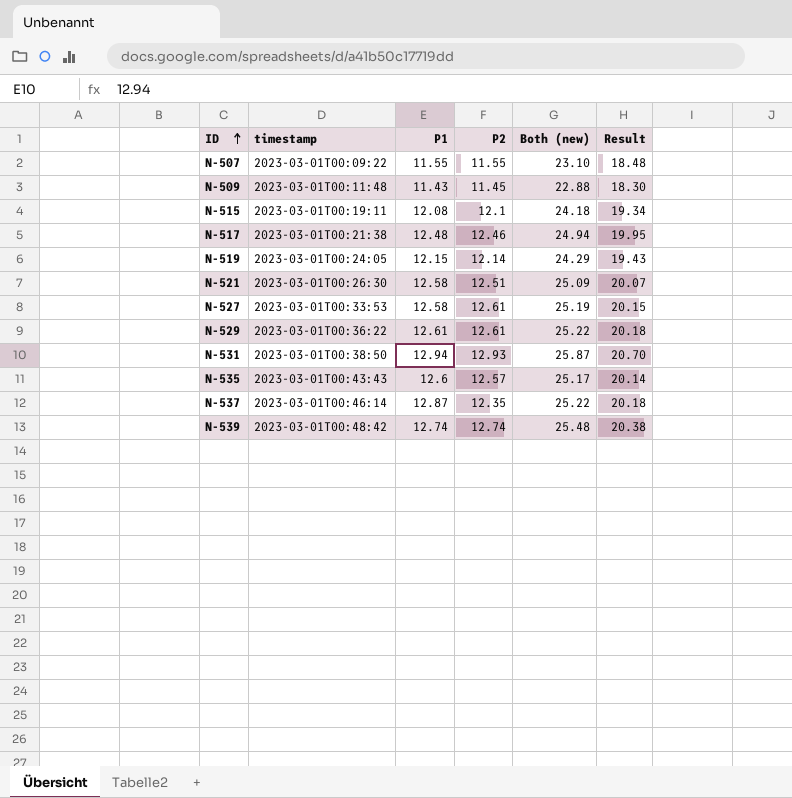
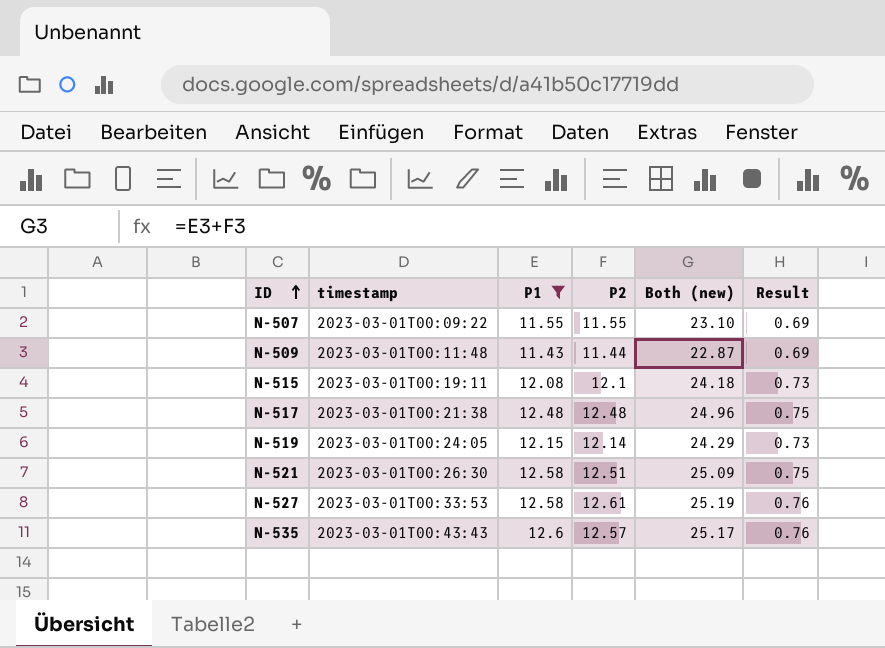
filter: none -> P1 <= 12.6
column Result | formula: [Both (new)] * 0.8 -> [Both (new)] * 0.03
N-509 | P2: 11.45 -> 11.44
N-509 | Both (new): 22.88 -> 22.87
N-517 | P2: 12.46 -> 12.48
N-517 | Both (new): 24.94 -> 24.96

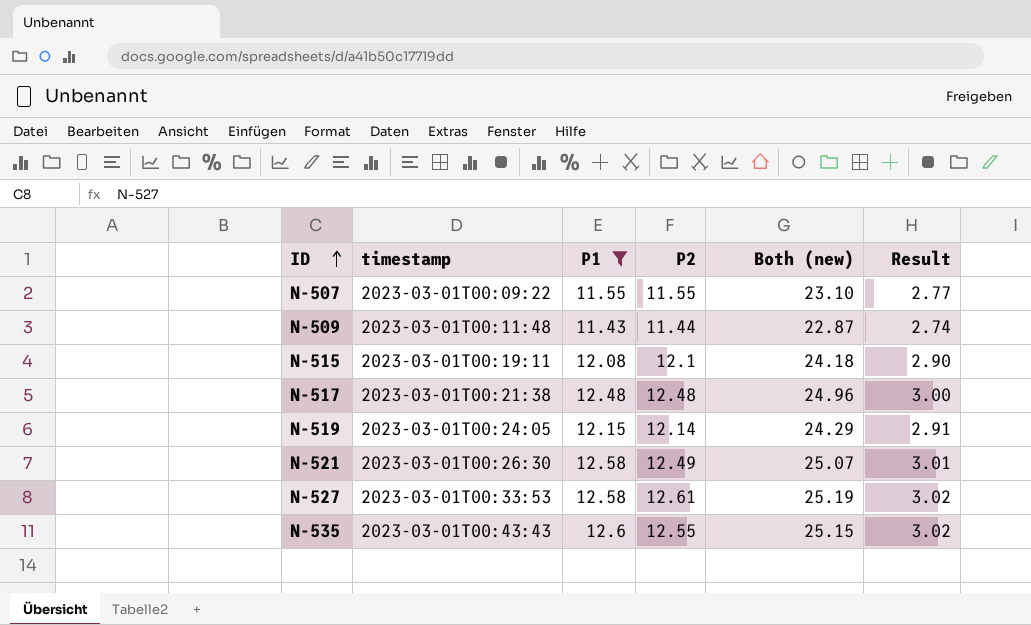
column Result | formula: [Both (new)] * 0.03 -> [Both (new)] * 0.12
N-521 | P2: 12.51 -> 12.49
N-521 | Both (new): 25.09 -> 25.07
N-535 | P2: 12.57 -> 12.55
N-535 | Both (new): 25.17 -> 25.15

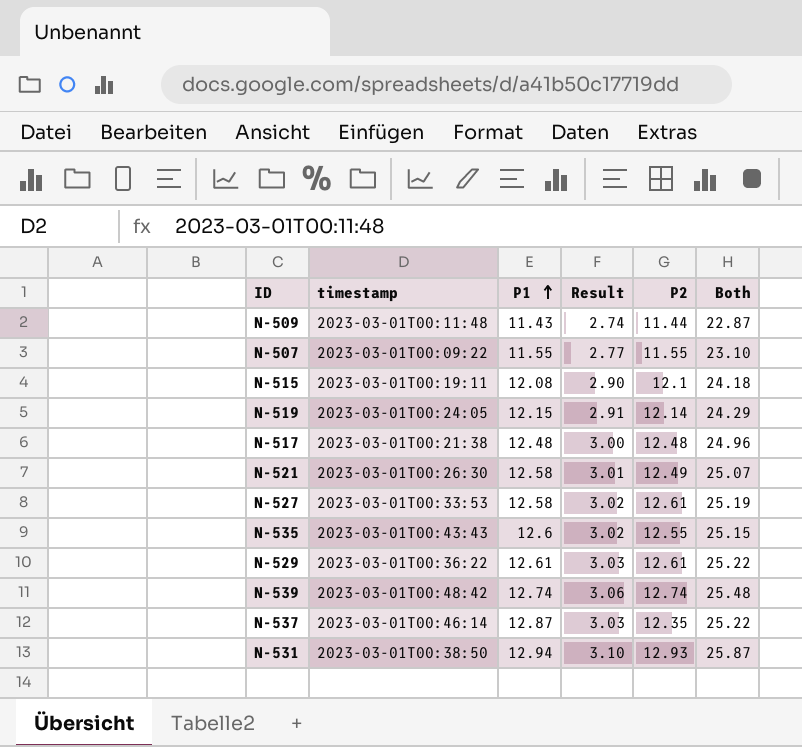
filter: P1 <= 12.6 -> none
row order: ID ascending -> P1 ascending
column Result | position: 6 -> 4
column name: Both (new) -> Both

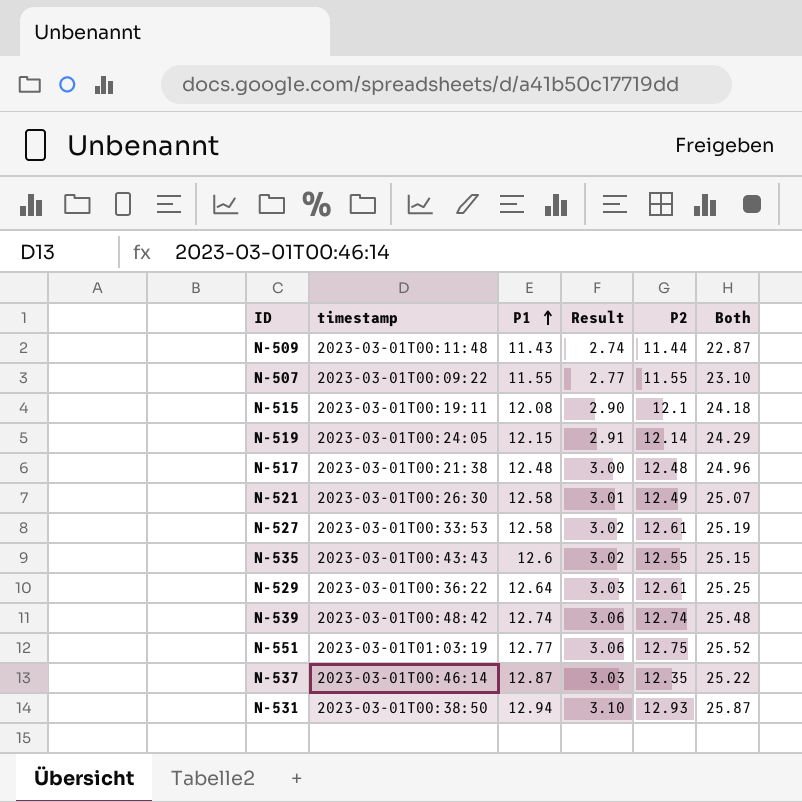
N-529 | P1: 12.61 -> 12.64
N-529 | Both: 25.22 -> 25.25
row N-551: none -> 2023-03-01T01:03:19 | 12.77 | 3.06 | 12.75 | 25.52

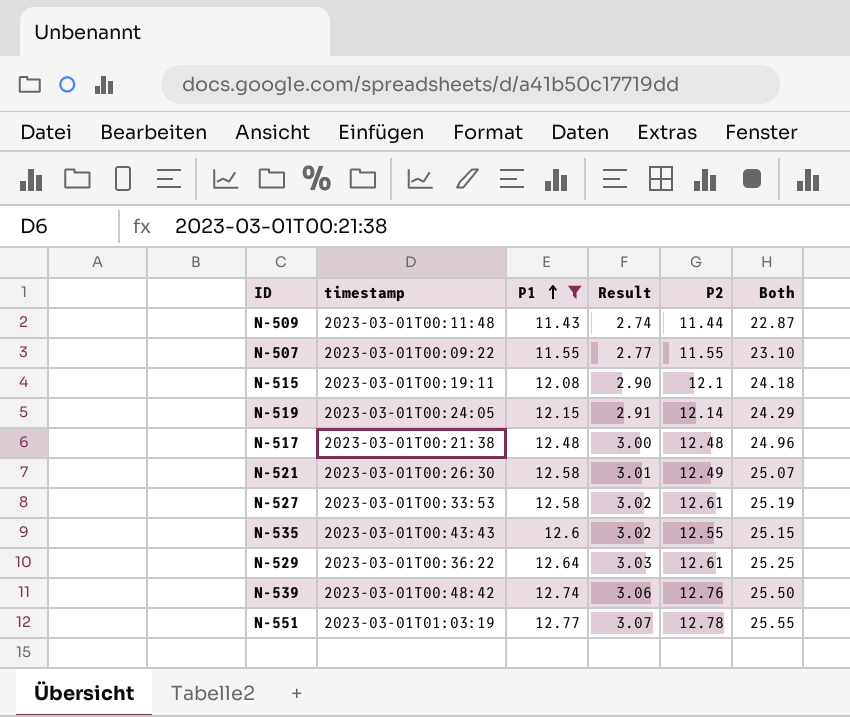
filter: none -> P1 <= 12.77
N-539 | P2: 12.74 -> 12.76
N-539 | Both: 25.48 -> 25.50
N-551 | Result: 3.06 -> 3.07
N-551 | P2: 12.75 -> 12.78
N-551 | Both: 25.52 -> 25.55

